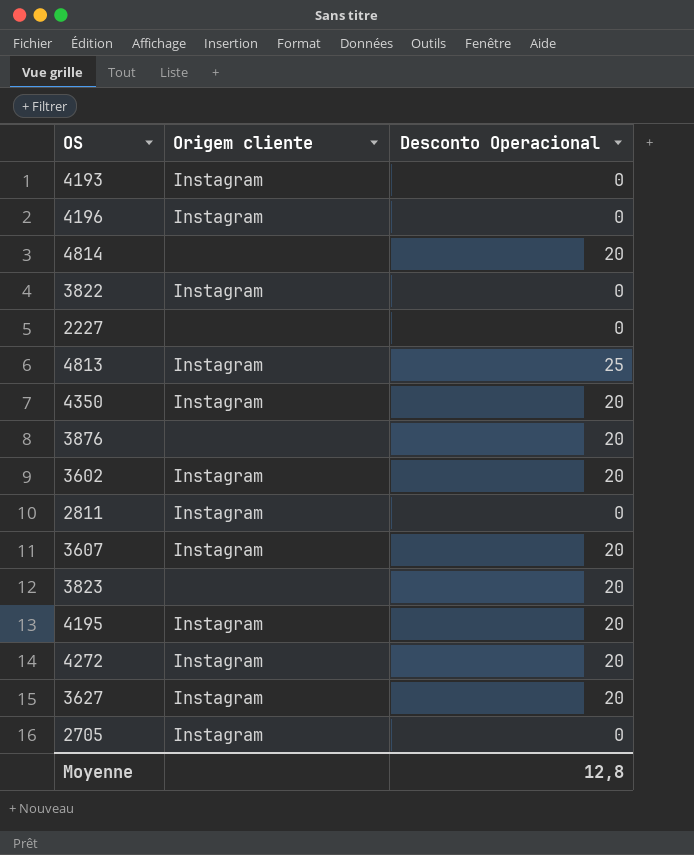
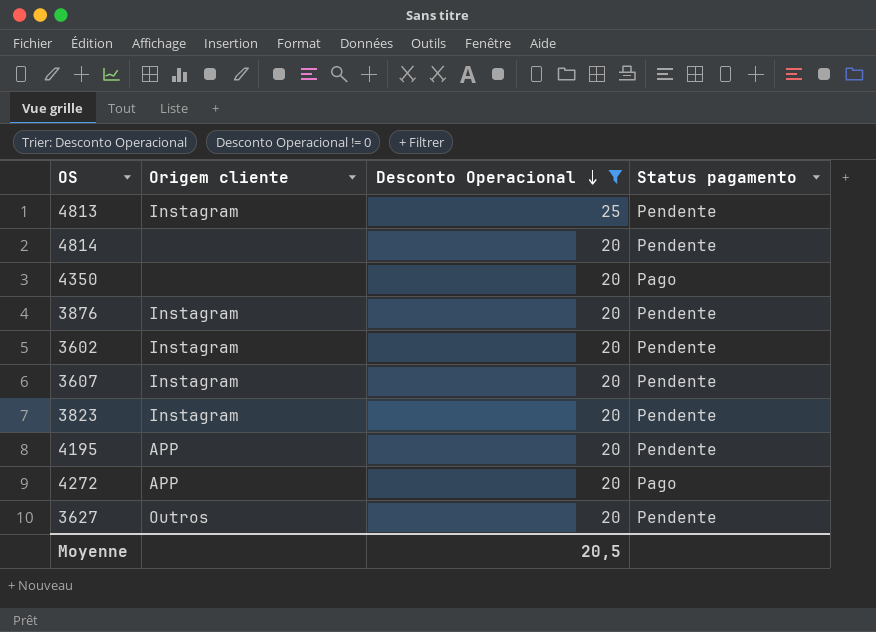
filter: none -> Desconto Operacional != 0
row order: none -> Desconto Operacional descending
column Status pagamento | position: none -> 4
4350 | Origem cliente: Instagram -> none
3876 | Origem cliente: none -> Instagram
3823 | Origem cliente: none -> Instagram
4195 | Origem cliente: Instagram -> APP
4272 | Origem cliente: Instagram -> APP
3627 | Origem cliente: Instagram -> Outros
Moyenne | Desconto Operacional: 12,8 -> 20,5

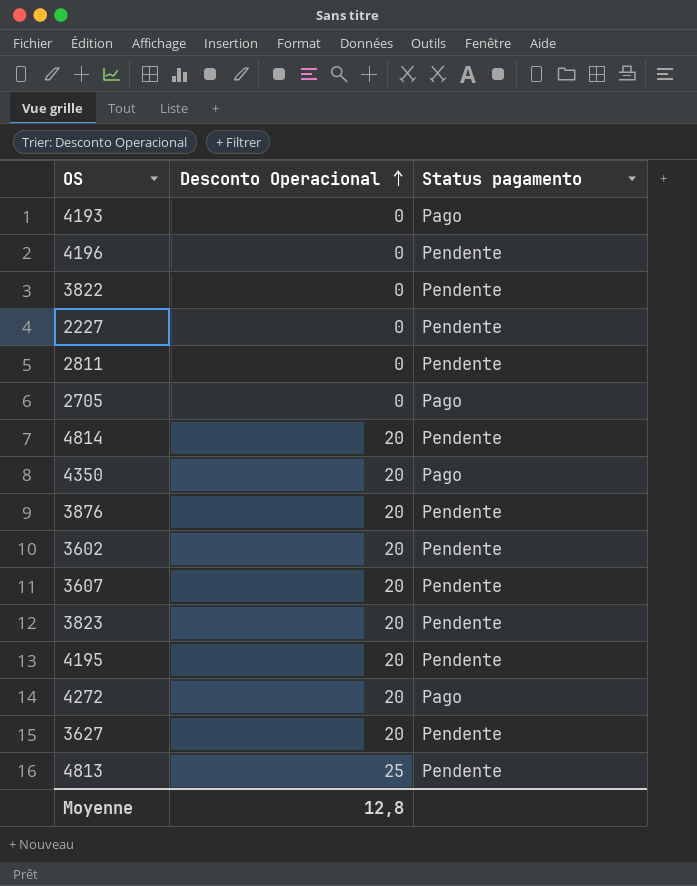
filter: Desconto Operacional != 0 -> none
row order: Desconto Operacional descending -> Desconto Operacional ascending
column Origem cliente | position: 2 -> none
Moyenne | Desconto Operacional: 20,5 -> 12,8

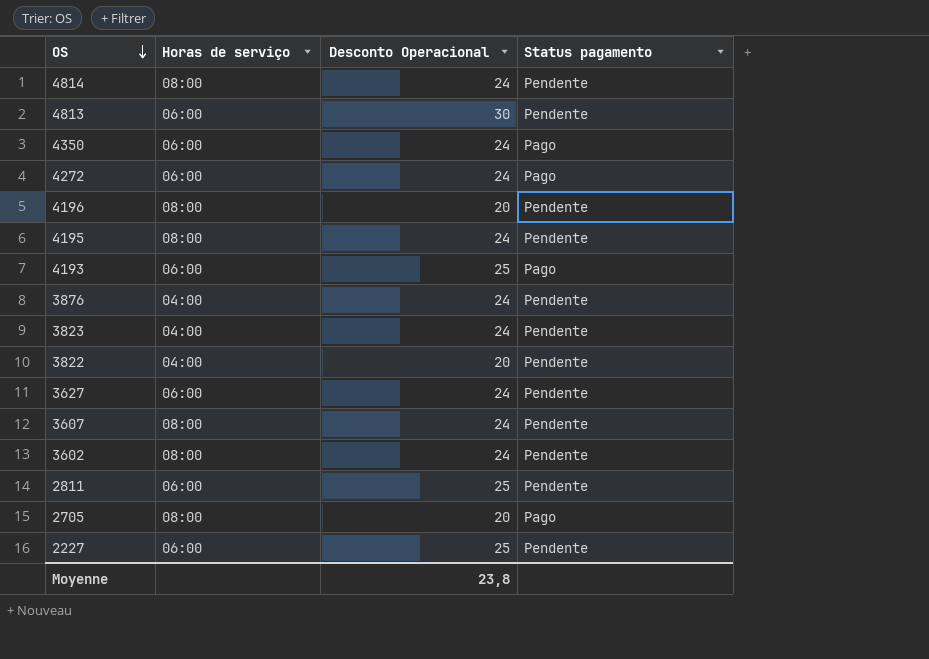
row order: Desconto Operacional ascending -> OS descending
column Horas de serviço | position: none -> 2
4814 | Desconto Operacional: 20 -> 24
4813 | Desconto Operacional: 25 -> 30
4350 | Desconto Operacional: 20 -> 24
4272 | Desconto Operacional: 20 -> 24
4196 | Desconto Operacional: 0 -> 20
4195 | Desconto Operacional: 20 -> 24
4193 | Desconto Operacional: 0 -> 25
3876 | Desconto Operacional: 20 -> 24
3823 | Desconto Operacional: 20 -> 24
3822 | Desconto Operacional: 0 -> 20
3627 | Desconto Operacional: 20 -> 24
3607 | Desconto Operacional: 20 -> 24
3602 | Desconto Operacional: 20 -> 24
2811 | Desconto Operacional: 0 -> 25
2705 | Desconto Operacional: 0 -> 20
2227 | Desconto Operacional: 0 -> 25
Moyenne | Desconto Operacional: 12,8 -> 23,8

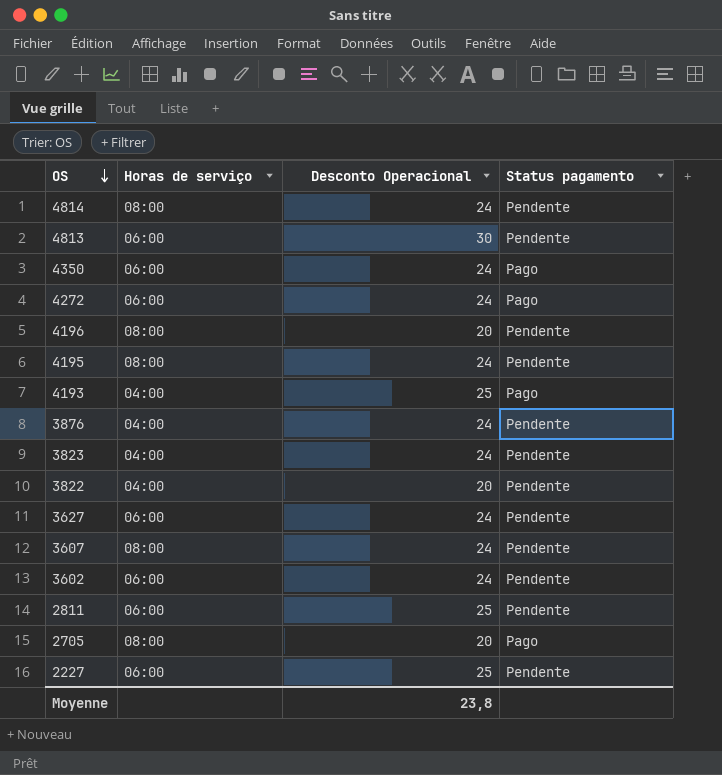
4193 | Horas de serviço: 06:00 -> 04:00
3602 | Horas de serviço: 08:00 -> 06:00

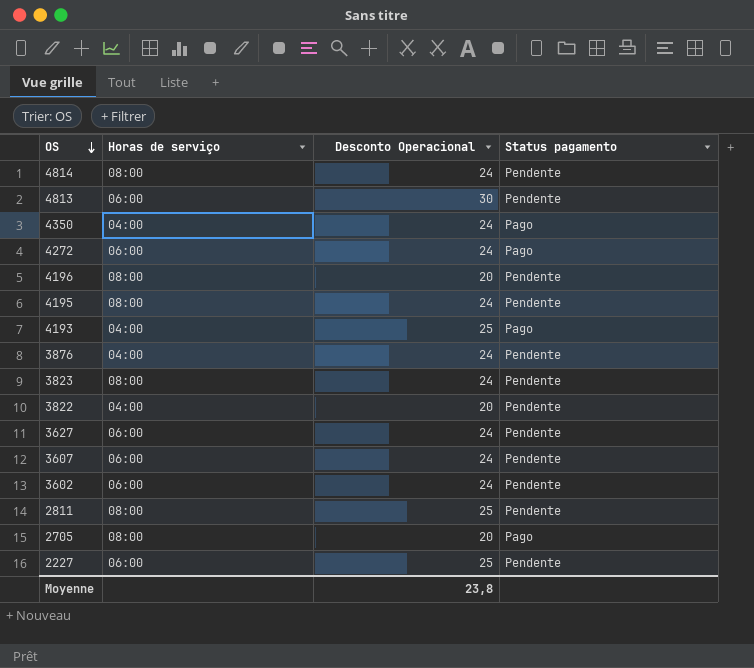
4350 | Horas de serviço: 06:00 -> 04:00
3823 | Horas de serviço: 04:00 -> 08:00
3607 | Horas de serviço: 08:00 -> 06:00
2811 | Horas de serviço: 06:00 -> 08:00

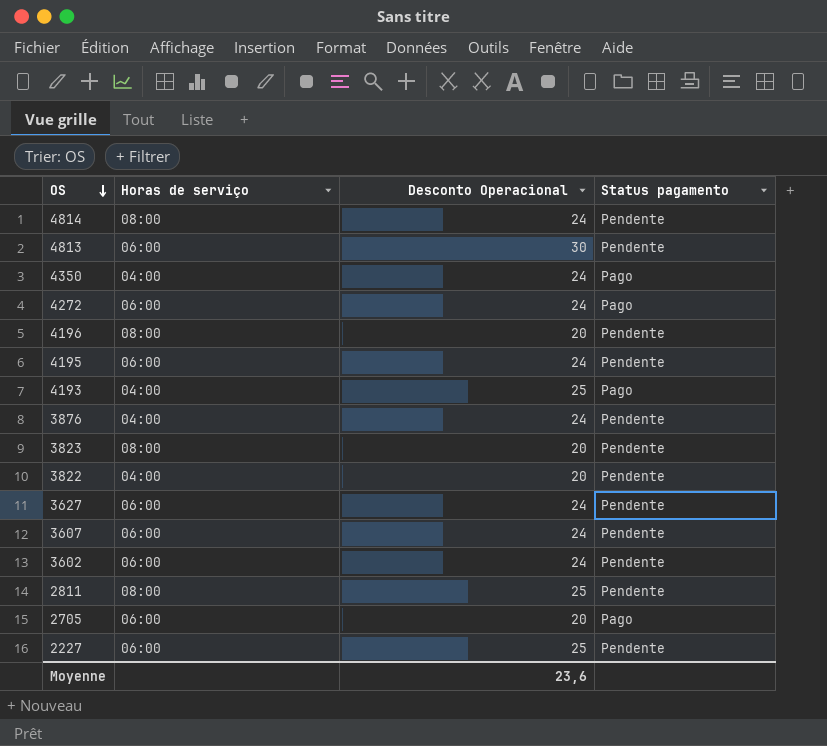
4195 | Horas de serviço: 08:00 -> 06:00
3823 | Desconto Operacional: 24 -> 20
2705 | Horas de serviço: 08:00 -> 06:00
Moyenne | Desconto Operacional: 23,8 -> 23,6

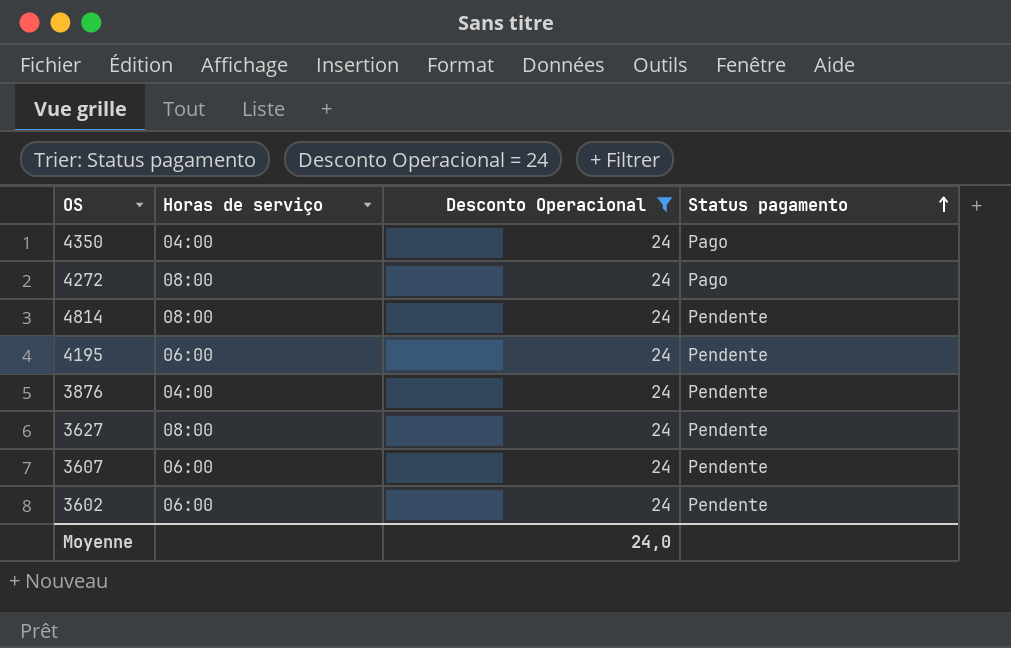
filter: none -> Desconto Operacional = 24
row order: OS descending -> Status pagamento ascending
4272 | Horas de serviço: 06:00 -> 08:00
3627 | Horas de serviço: 06:00 -> 08:00
Moyenne | Desconto Operacional: 23,6 -> 24,0

